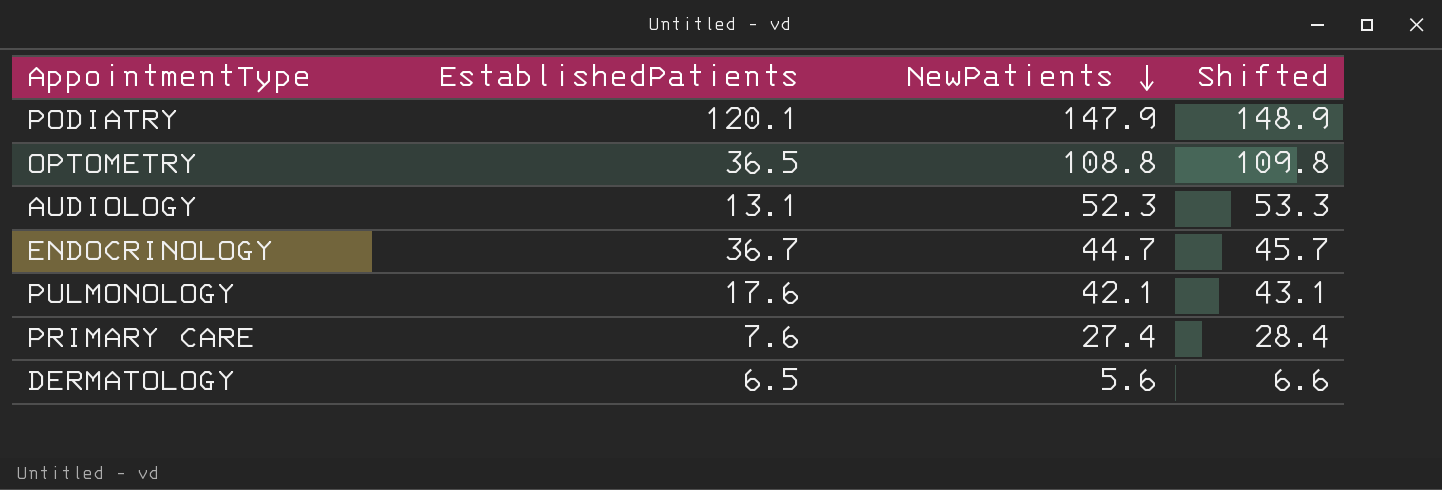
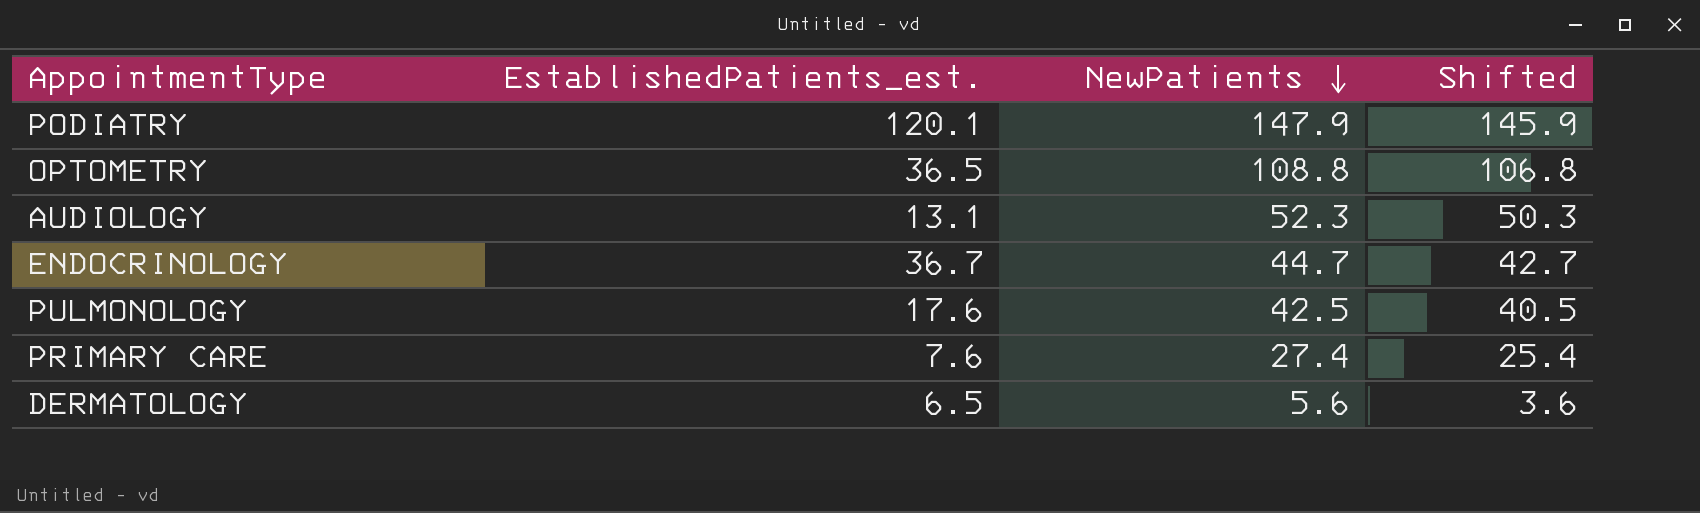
column name: EstablishedPatients -> EstablishedPatients_est.
column Shifted | formula: [NewPatients] + 1 -> [NewPatients] - 2
PULMONOLOGY | NewPatients: 42.1 -> 42.5

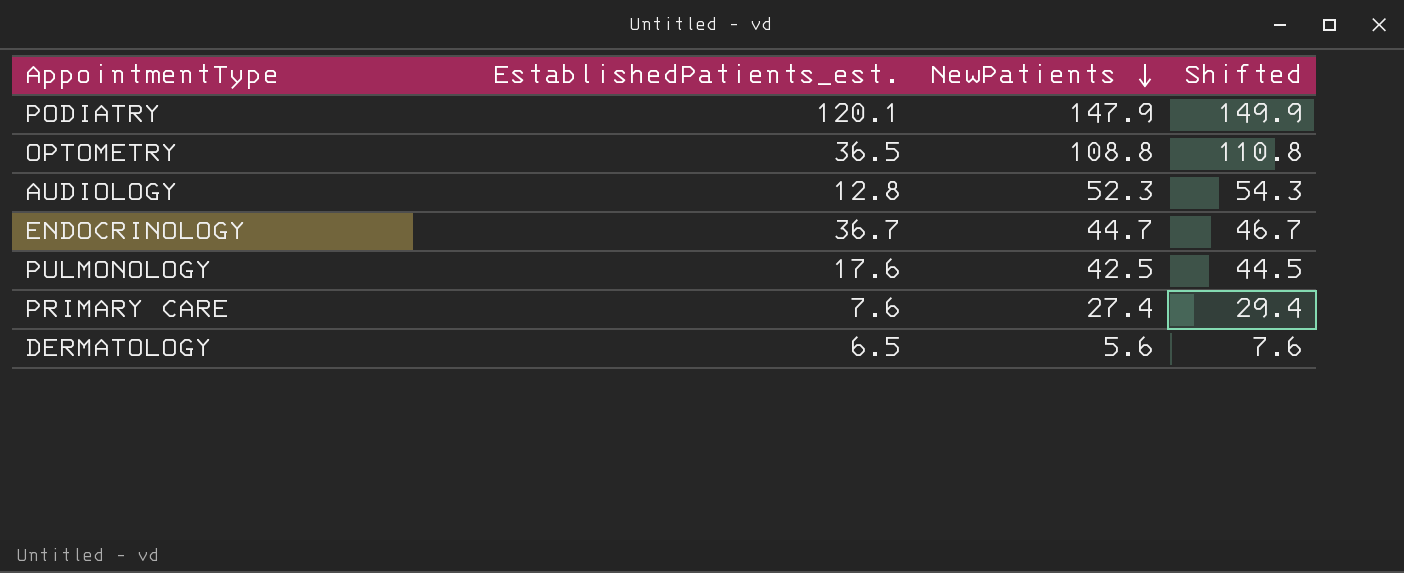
column Shifted | formula: [NewPatients] - 2 -> [NewPatients] + 2
AUDIOLOGY | EstablishedPatients_est.: 13.1 -> 12.8

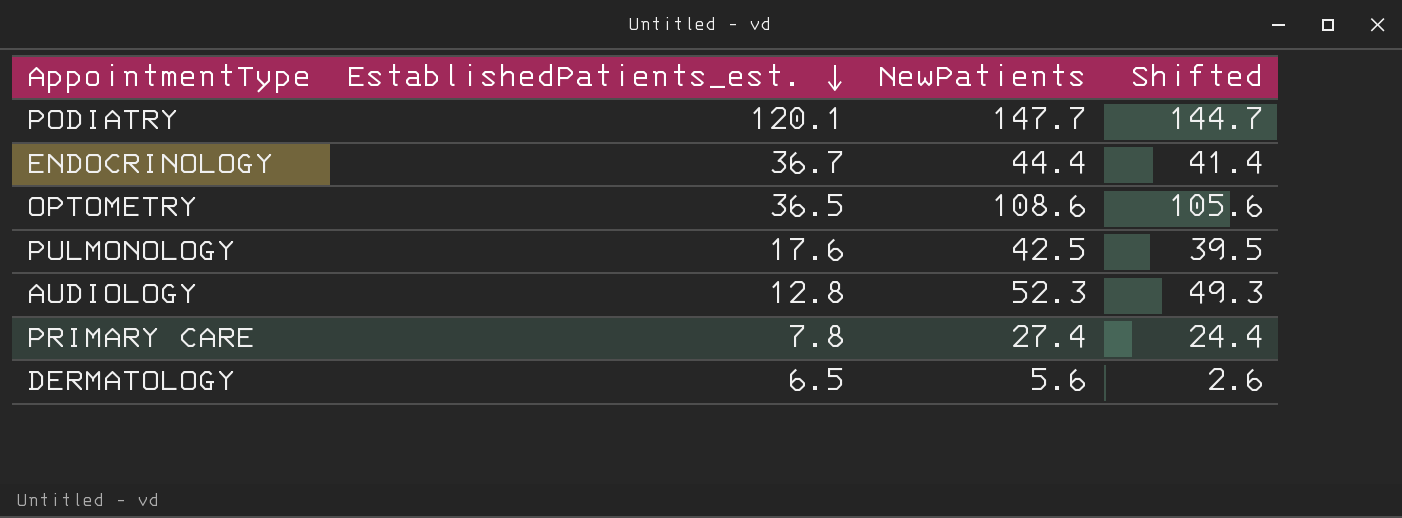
row order: NewPatients descending -> EstablishedPatients_est. descending
column Shifted | formula: [NewPatients] + 2 -> [NewPatients] - 3
PODIATRY | NewPatients: 147.9 -> 147.7
ENDOCRINOLOGY | NewPatients: 44.7 -> 44.4
OPTOMETRY | NewPatients: 108.8 -> 108.6
PRIMARY CARE | EstablishedPatients_est.: 7.6 -> 7.8

